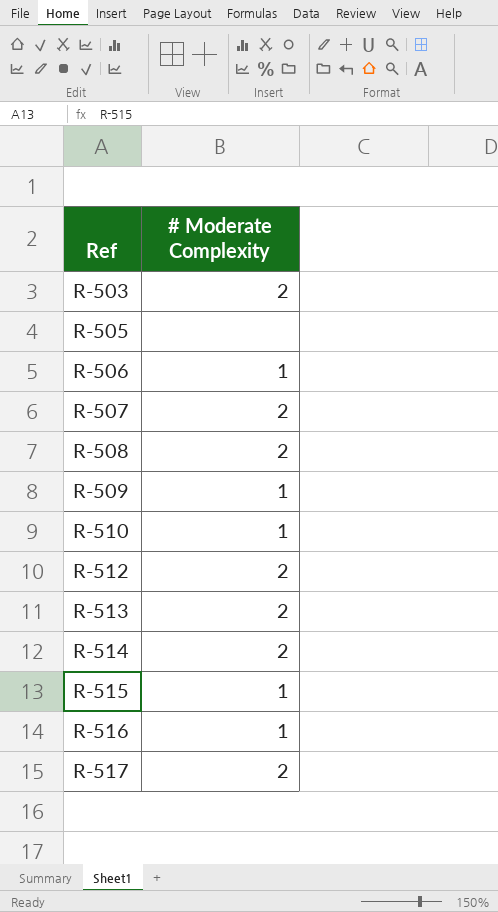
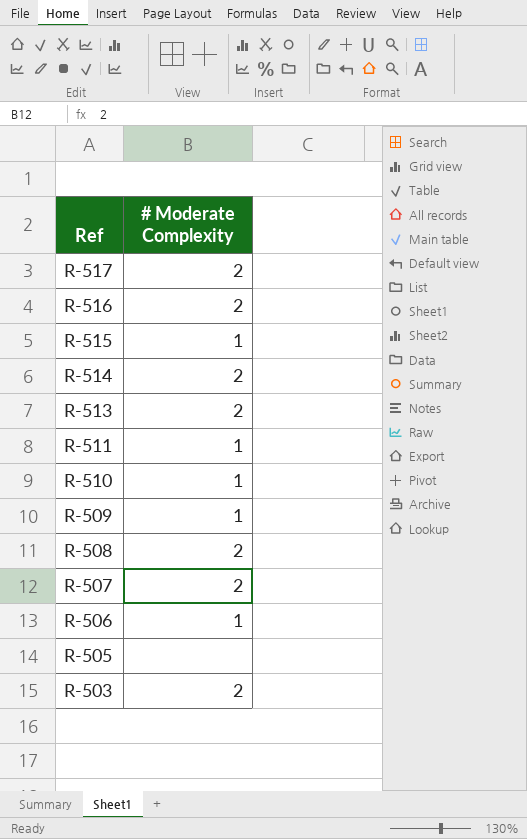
row order: Ref ascending -> Ref descending
row R-512: 2 -> none
R-516 | # Moderate Complexity: 1 -> 2
row R-511: none -> 1

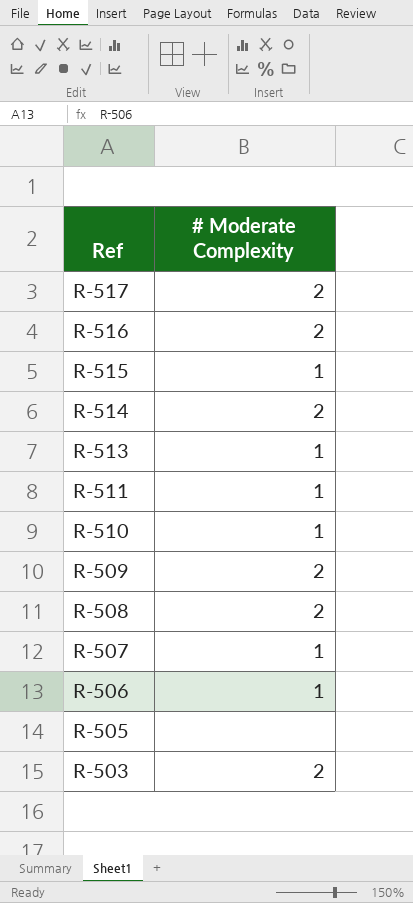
R-513 | # Moderate Complexity: 2 -> 1
R-509 | # Moderate Complexity: 1 -> 2
R-507 | # Moderate Complexity: 2 -> 1

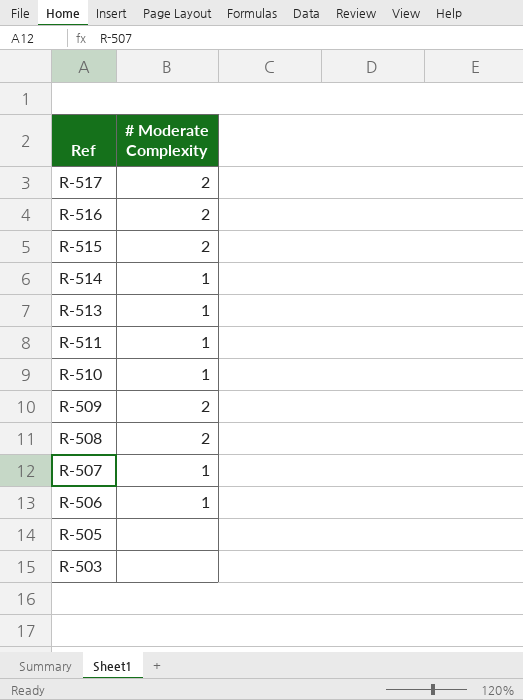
R-515 | # Moderate Complexity: 1 -> 2
R-514 | # Moderate Complexity: 2 -> 1
R-503 | # Moderate Complexity: 2 -> none

